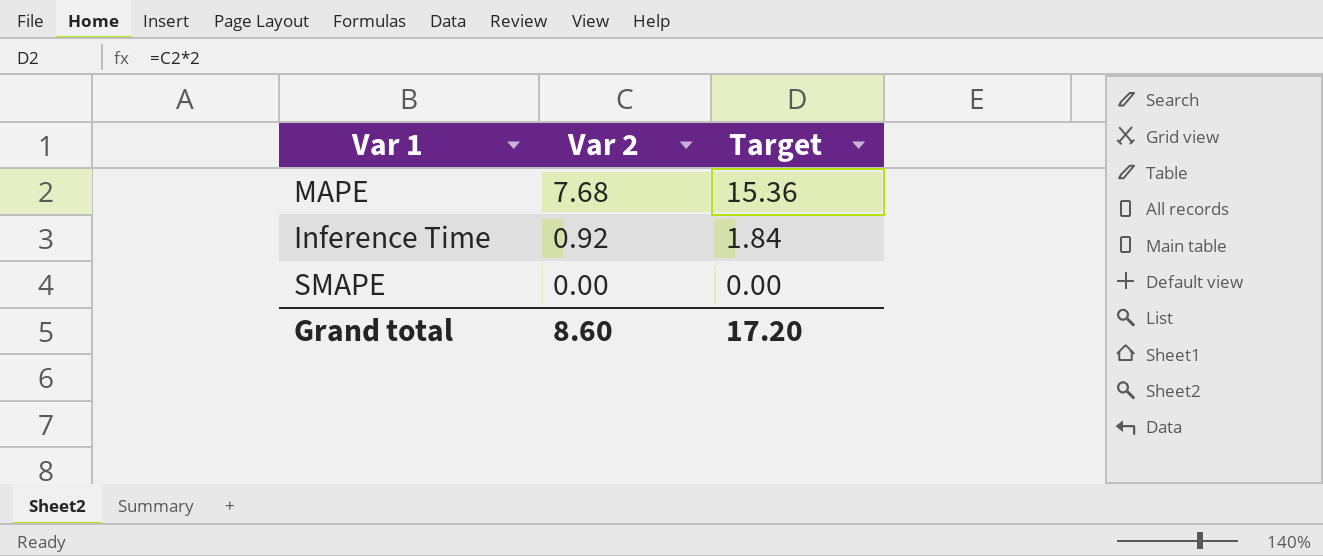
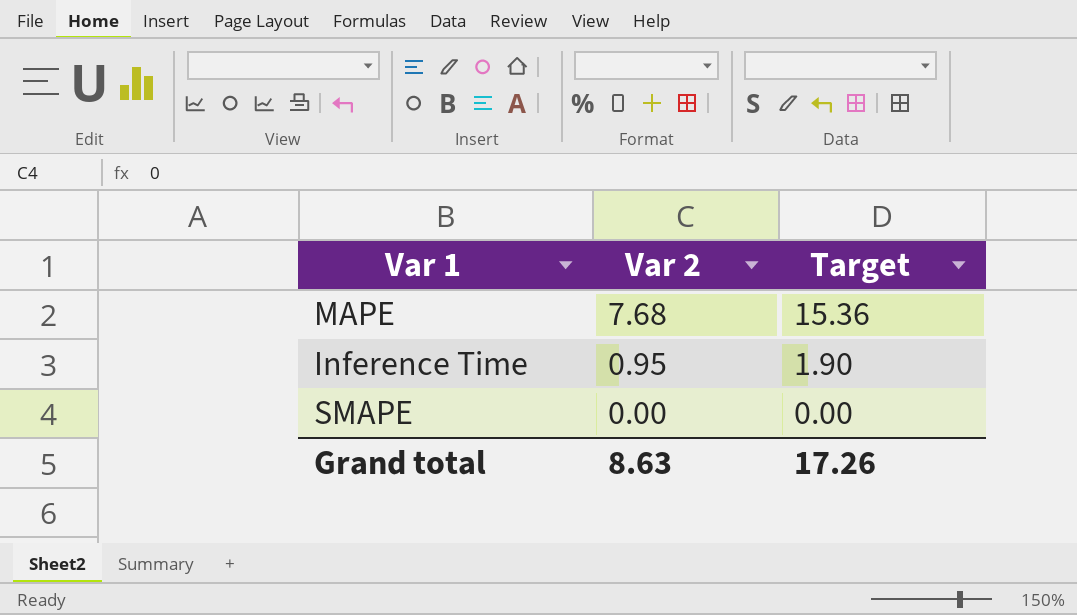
Inference Time | Var 2: 0.92 -> 0.95
Inference Time | Target: 1.84 -> 1.90
Grand total | Var 2: 8.60 -> 8.63
Grand total | Target: 17.20 -> 17.26

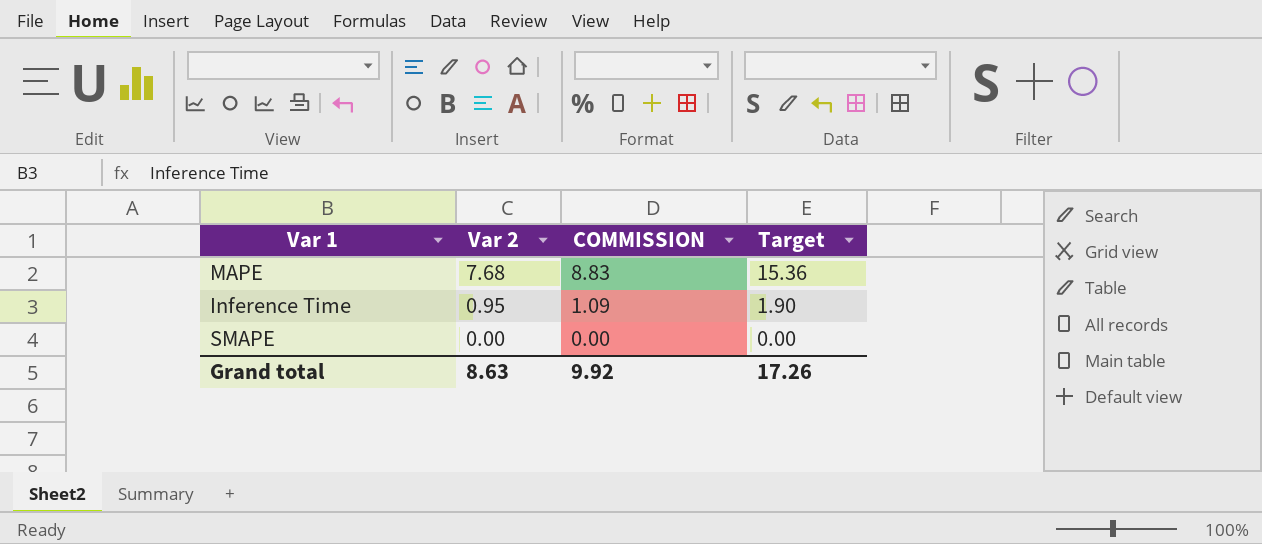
column COMMISSION | formula: none -> [Var 2] * 1.15

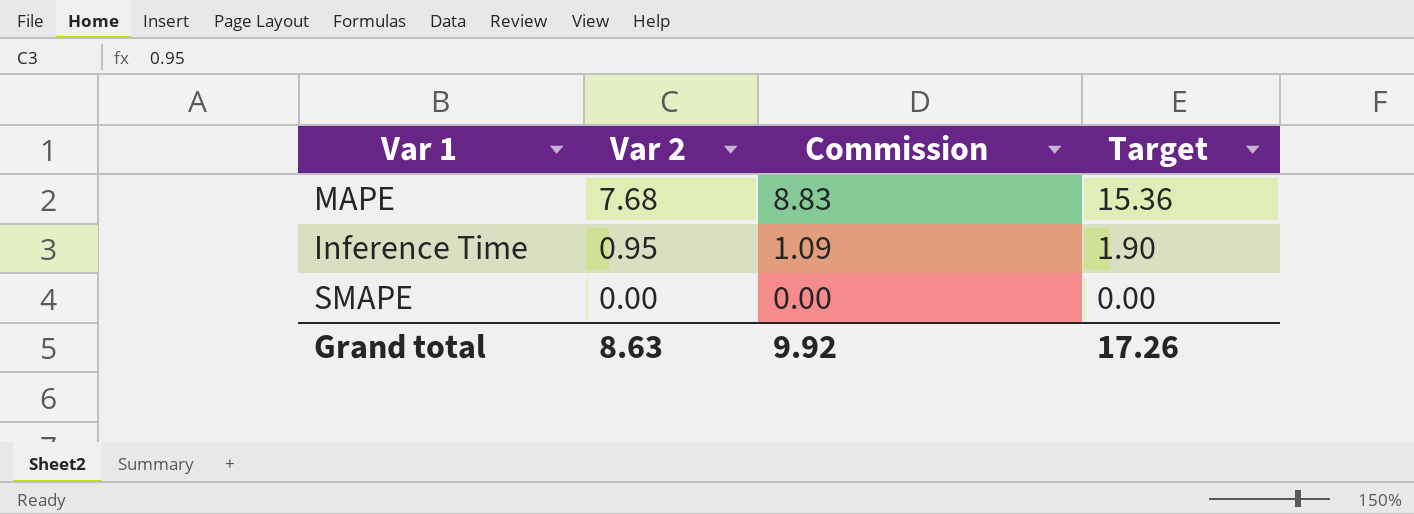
column name: COMMISSION -> Commission

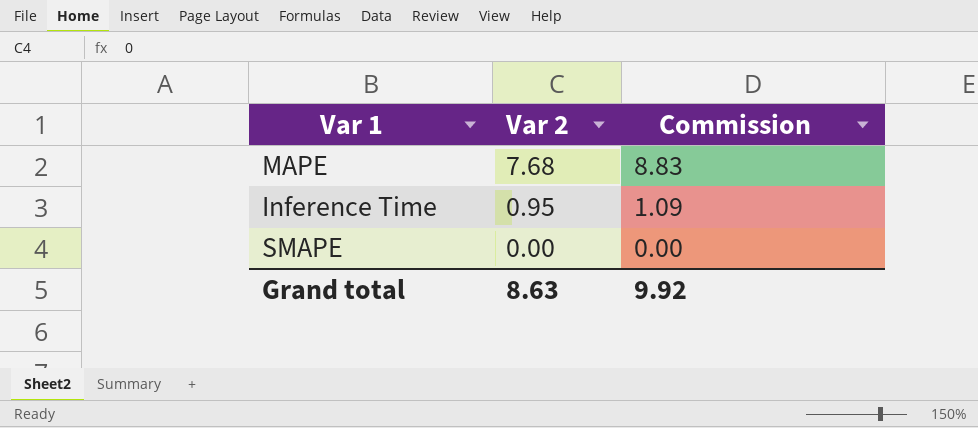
column Target | formula: [Var 2] * 2 -> none

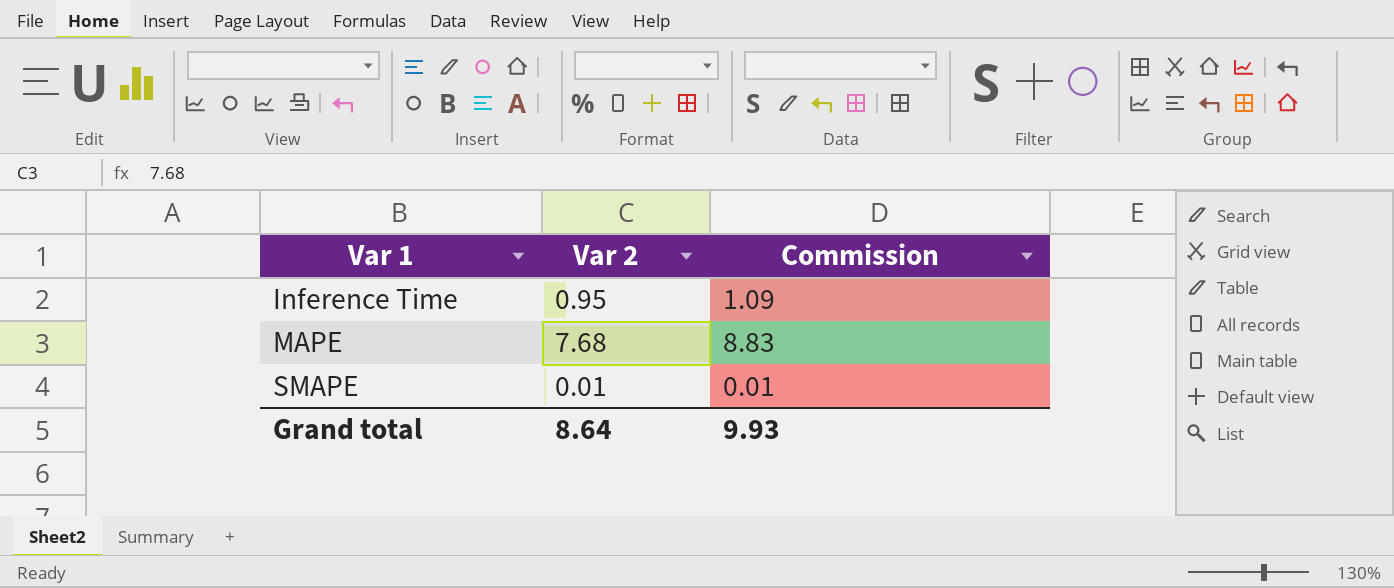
row order: Var 2 descending -> Var 1 ascending
SMAPE | Var 2: 0.00 -> 0.01
SMAPE | Commission: 0.00 -> 0.01
Grand total | Var 2: 8.63 -> 8.64
Grand total | Commission: 9.92 -> 9.93

